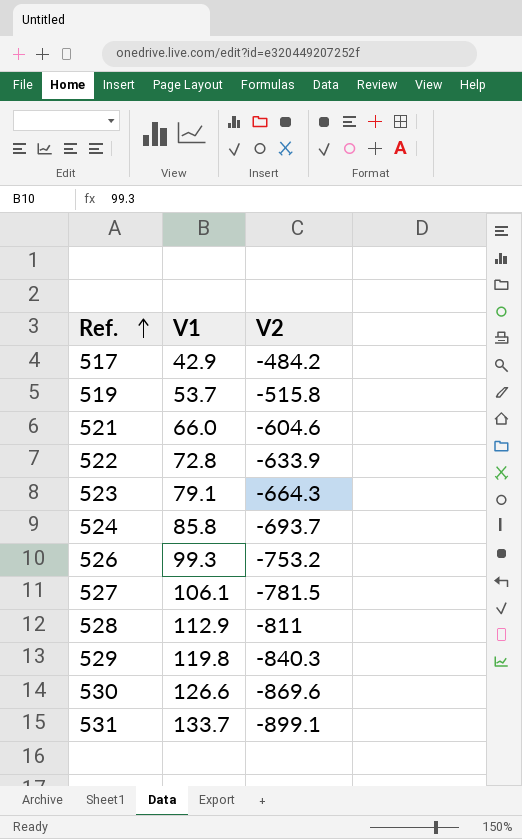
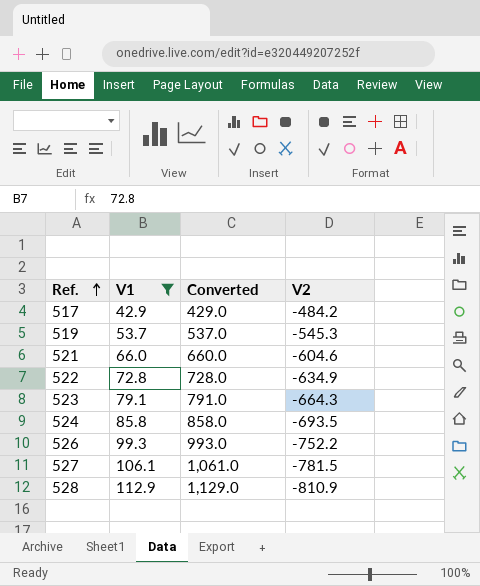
filter: none -> V1 <= 112.9
column Converted | formula: none -> [V1] * 10
519 | V2: -515.8 -> -545.3
522 | V2: -633.9 -> -634.9
524 | V2: -693.7 -> -693.5
526 | V2: -753.2 -> -752.2
528 | V2: -811 -> -810.9

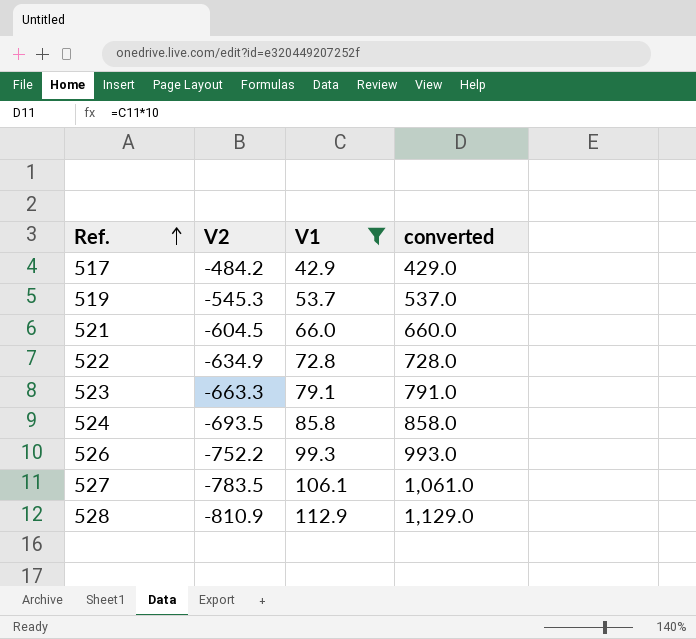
column V2 | position: 4 -> 2
column name: Converted -> converted
521 | V2: -604.6 -> -604.5
523 | V2: -664.3 -> -663.3
527 | V2: -781.5 -> -783.5

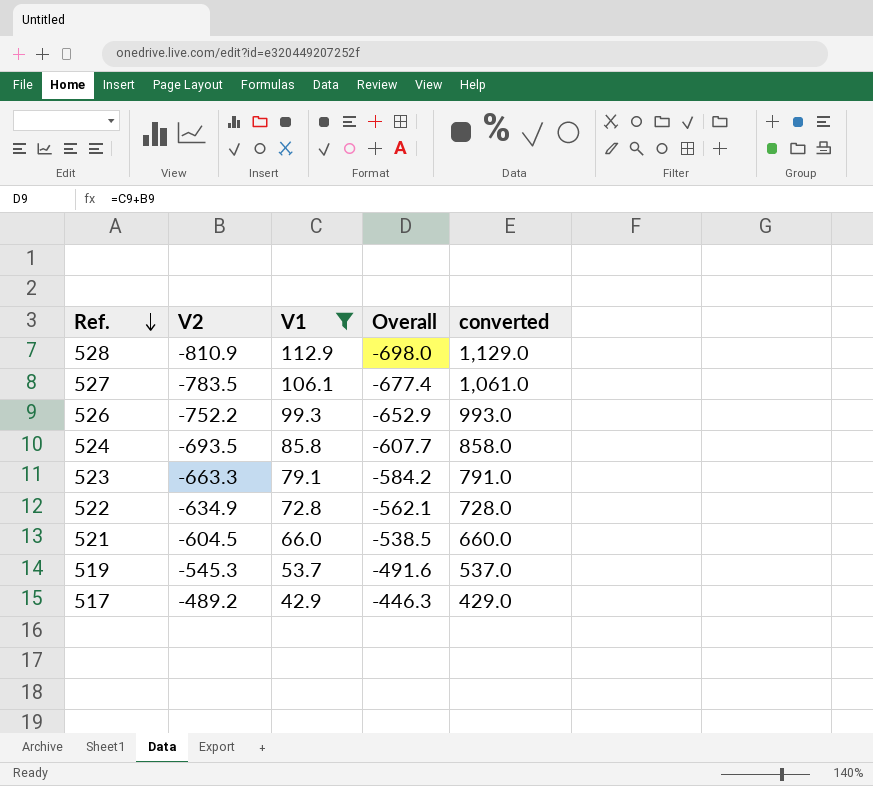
row order: Ref. ascending -> Ref. descending
column Overall | formula: none -> [V2] + [V1]
517 | V2: -484.2 -> -489.2

